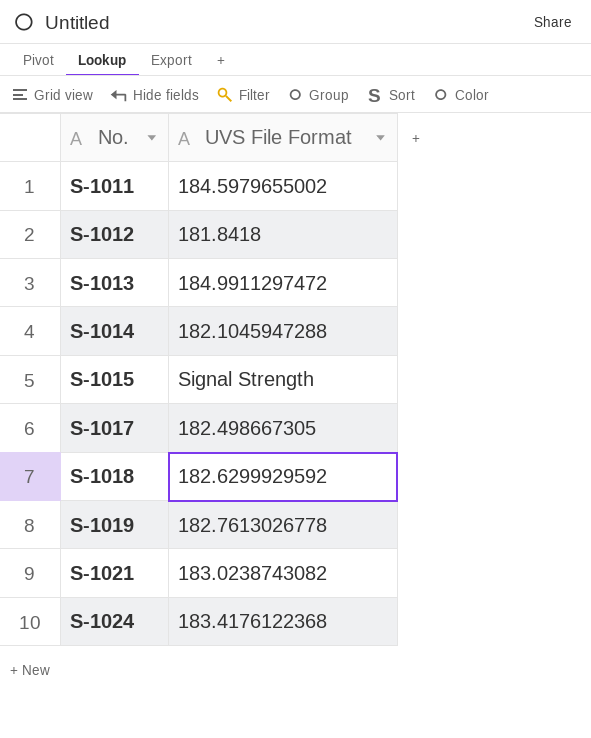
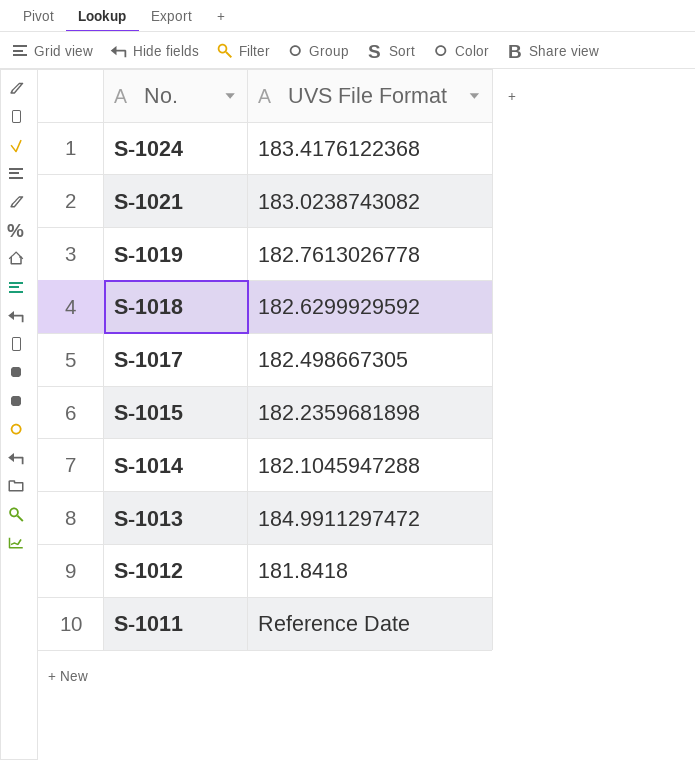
row order: No. ascending -> No. descending
S-1015 | UVS File Format: Signal Strength -> 182.2359681898
S-1011 | UVS File Format: 184.5979655002 -> Reference Date

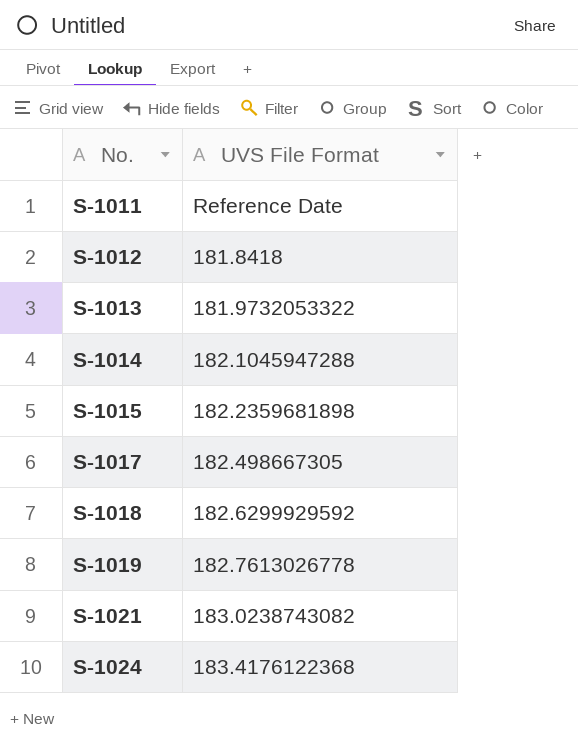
row order: No. descending -> No. ascending
S-1013 | UVS File Format: 184.9911297472 -> 181.9732053322

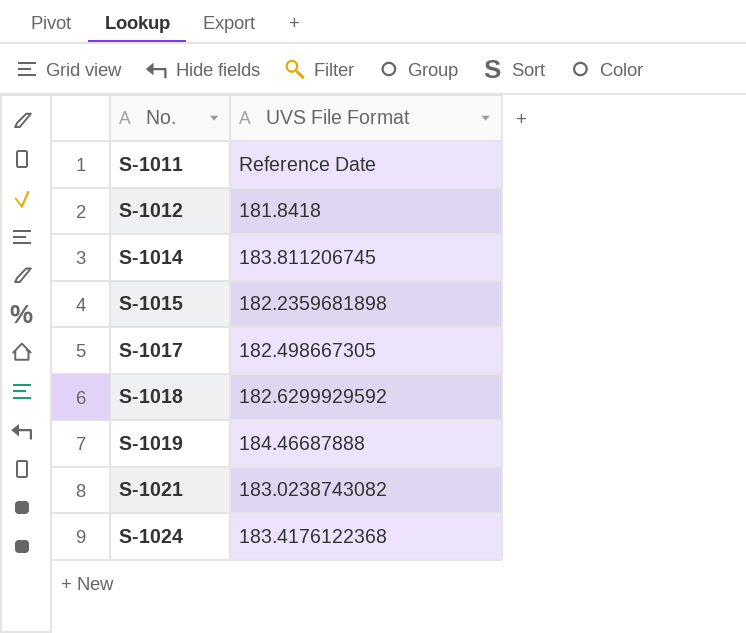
row S-1013: 181.9732053322 -> none
S-1014 | UVS File Format: 182.1045947288 -> 183.811206745
S-1019 | UVS File Format: 182.7613026778 -> 184.46687888

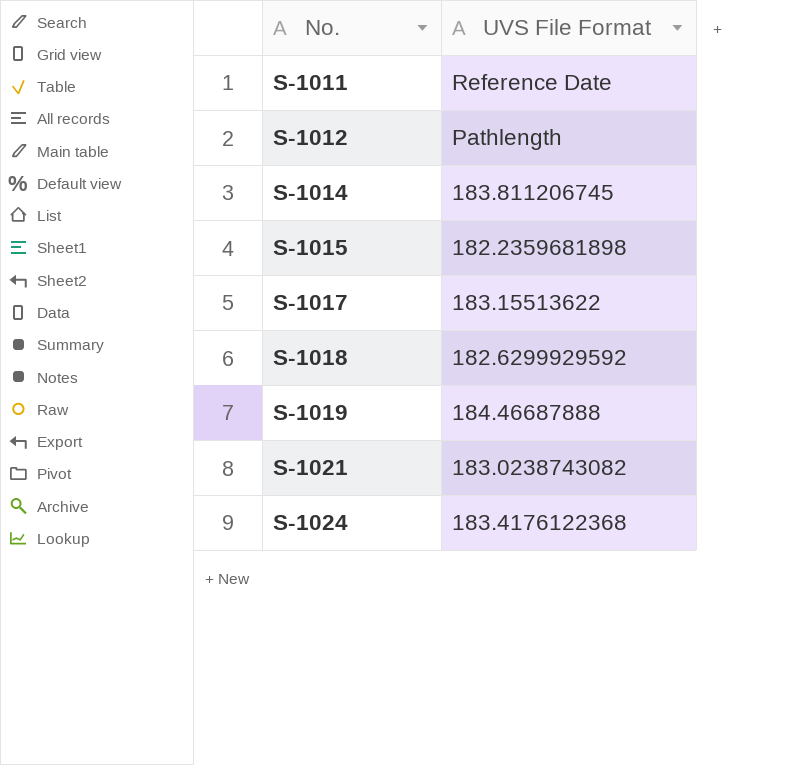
S-1012 | UVS File Format: 181.8418 -> Pathlength
S-1017 | UVS File Format: 182.498667305 -> 183.15513622

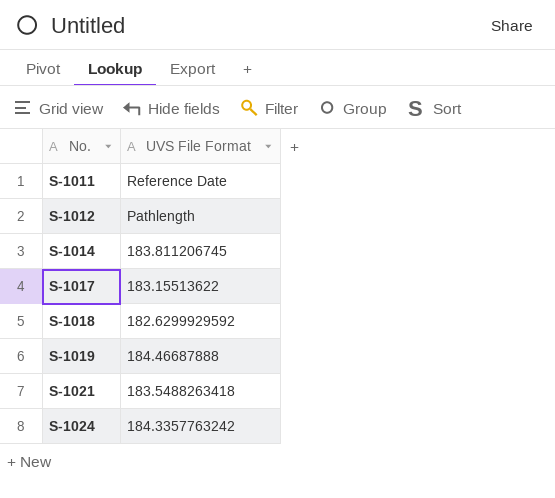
row S-1015: 182.2359681898 -> none
S-1021 | UVS File Format: 183.0238743082 -> 183.5488263418
S-1024 | UVS File Format: 183.4176122368 -> 184.3357763242

